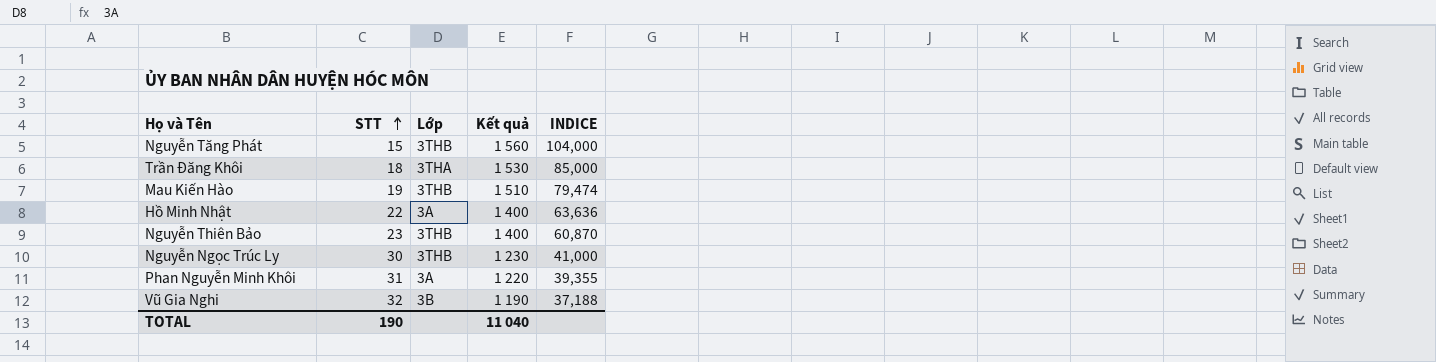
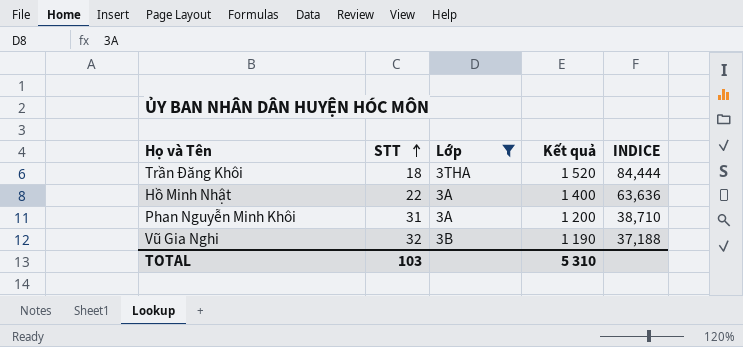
filter: none -> Lớp != 3THB
Trần Đăng Khôi | Kết quả: 1 530 -> 1 520
Trần Đăng Khôi | INDICE: 85,000 -> 84,444
Phan Nguyễn Minh Khôi | Kết quả: 1 220 -> 1 200
Phan Nguyễn Minh Khôi | INDICE: 39,355 -> 38,710
TOTAL | STT: 190 -> 103
TOTAL | Kết quả: 11 040 -> 5 310

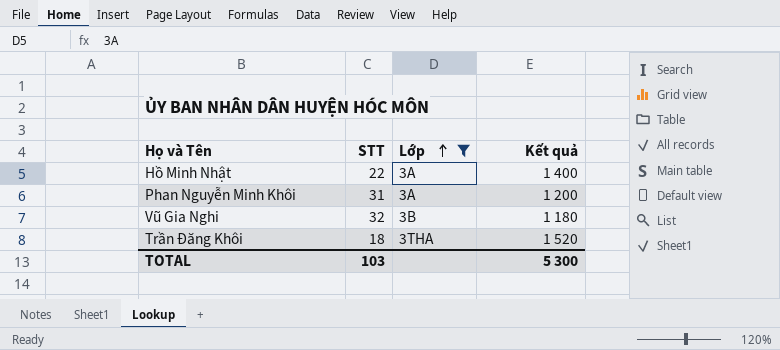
row order: STT ascending -> Lớp ascending
column INDICE | formula: [Kết quả] / [STT] -> none
Vũ Gia Nghi | Kết quả: 1 190 -> 1 180
TOTAL | Kết quả: 5 310 -> 5 300

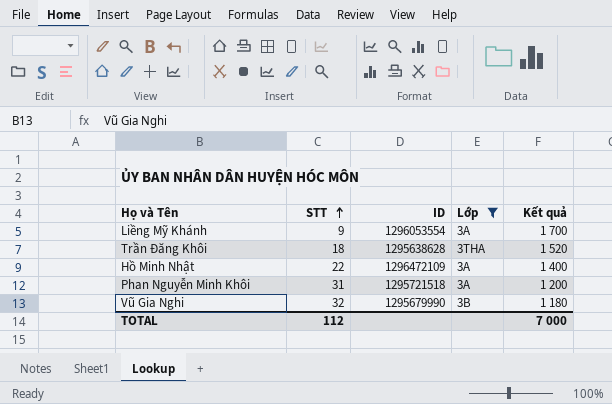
row order: Lớp ascending -> STT ascending
column ID | position: none -> 3
row Liềng Mỹ Khánh: none -> 9 | 1296053554 | 3A | 1 700
TOTAL | STT: 103 -> 112
TOTAL | Kết quả: 5 300 -> 7 000

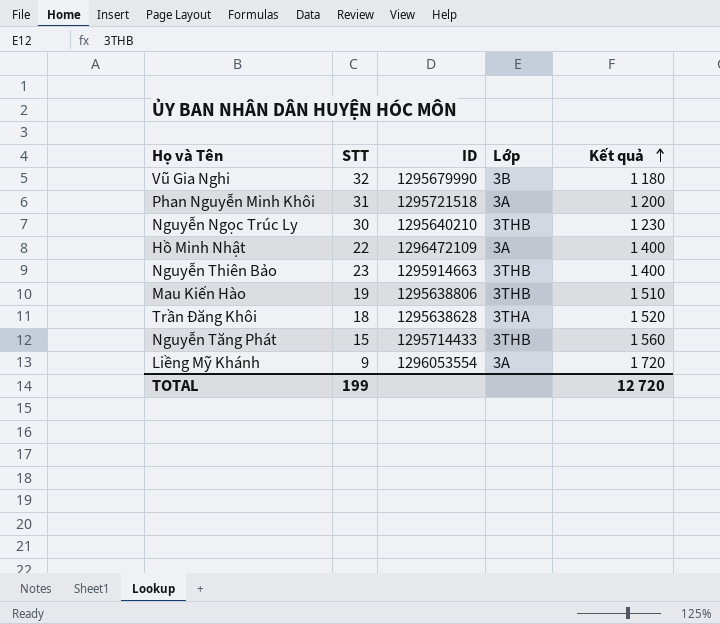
filter: Lớp != 3THB -> none
row order: STT ascending -> Kết quả ascending
Liềng Mỹ Khánh | Kết quả: 1 700 -> 1 720
TOTAL | STT: 112 -> 199
TOTAL | Kết quả: 7 000 -> 12 720

